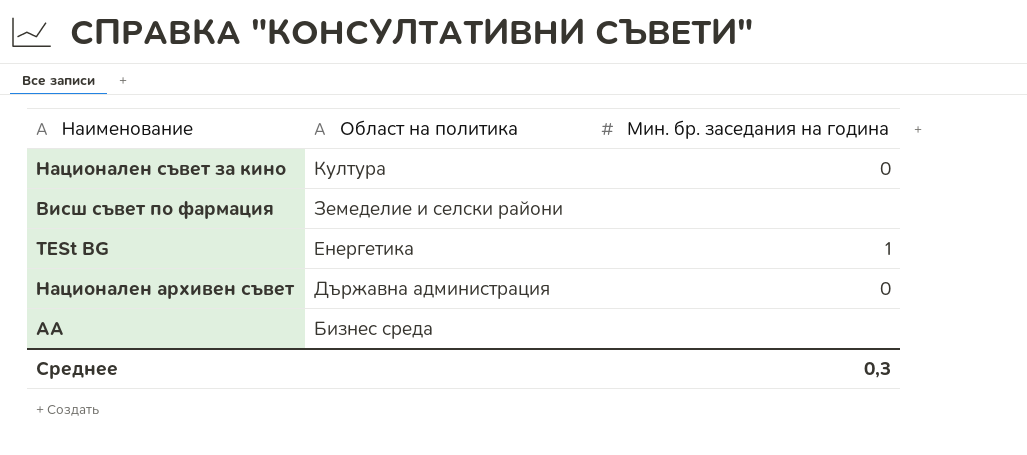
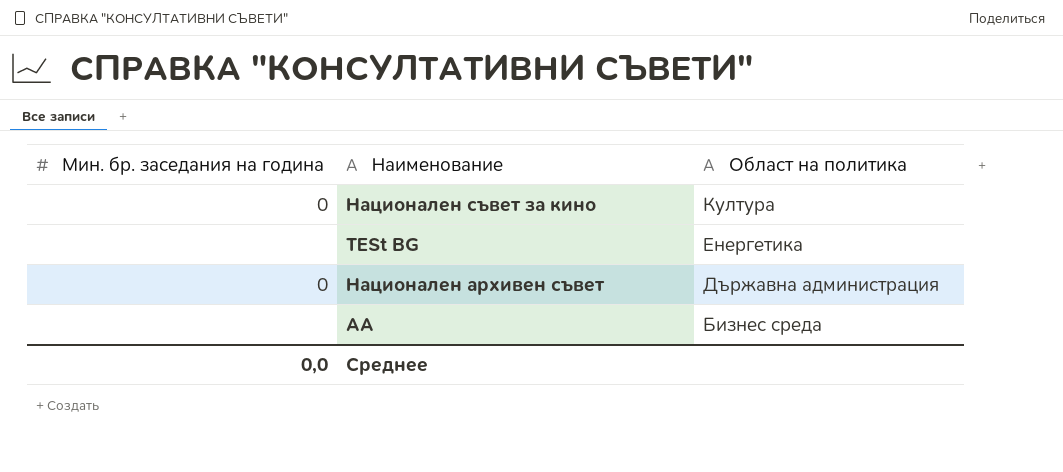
column Мин. бр. заседания на година | position: 3 -> 1
row Висш съвет по фармация: Земеделие и селски райони | none -> none
TESt BG | Мин. бр. заседания на година: 1 -> none
Среднее | Мин. бр. заседания на година: 0,3 -> 0,0

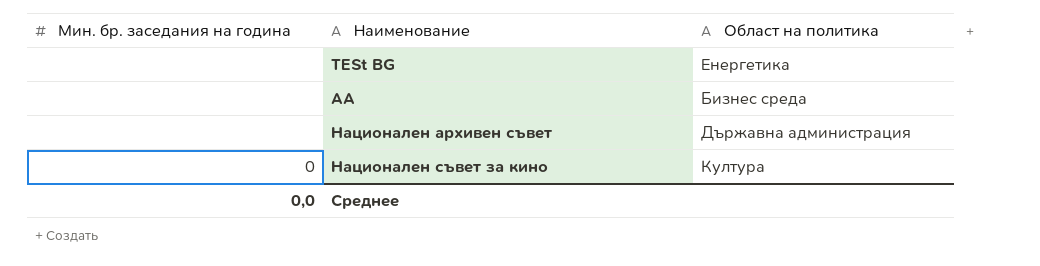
row order: Област на политика descending -> Наименование ascending
Национален архивен съвет | Мин. бр. заседания на година: 0 -> none

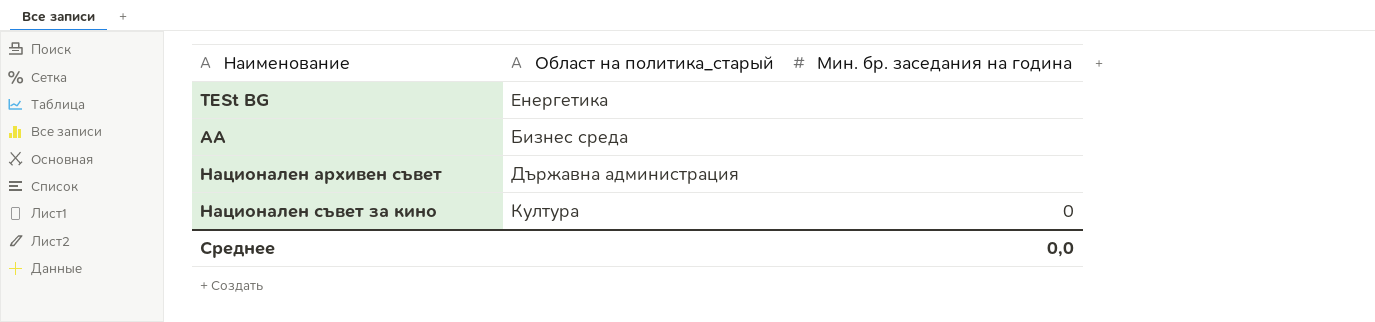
column name: Област на политика -> Област на политика_старый
column Мин. бр. заседания на година | position: 1 -> 3

